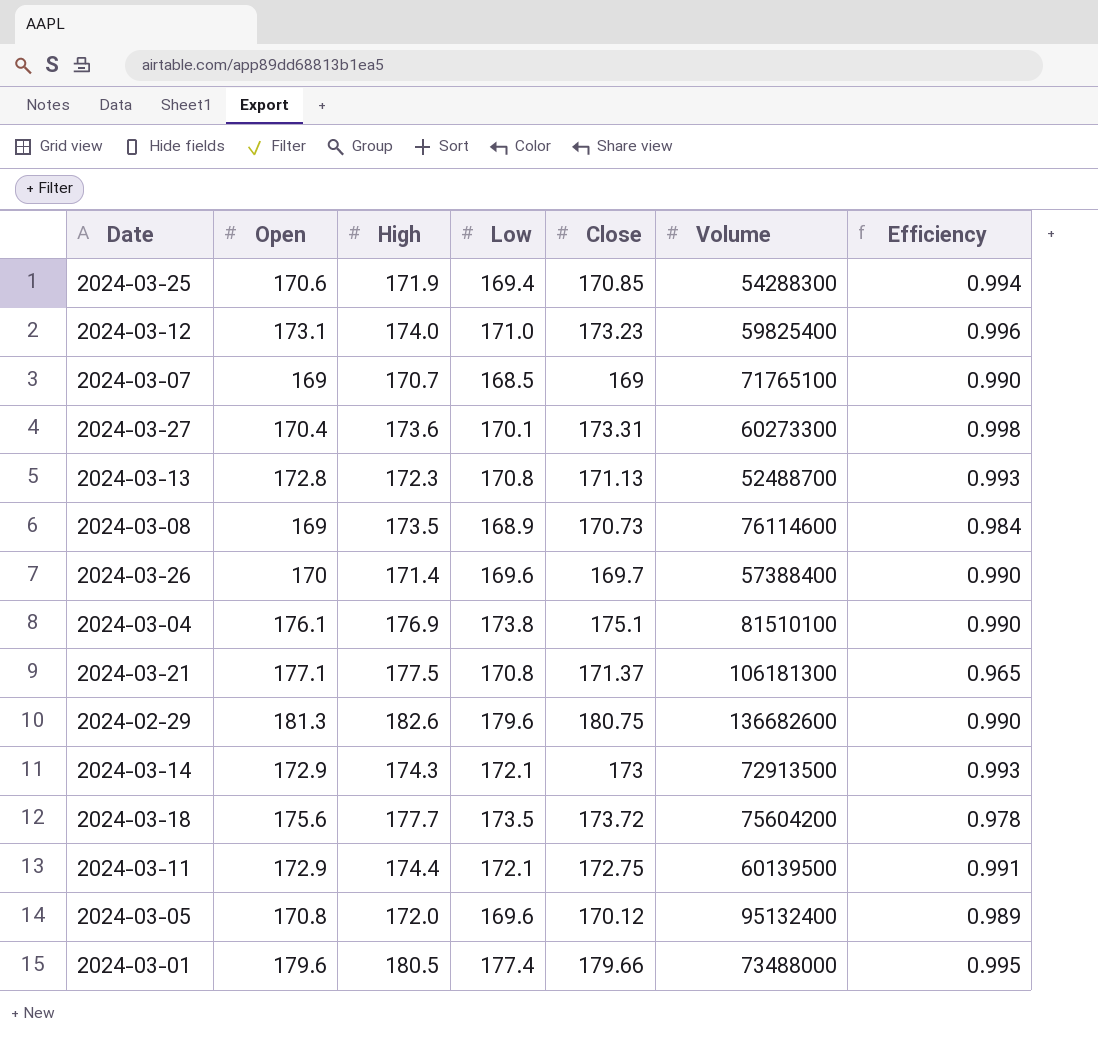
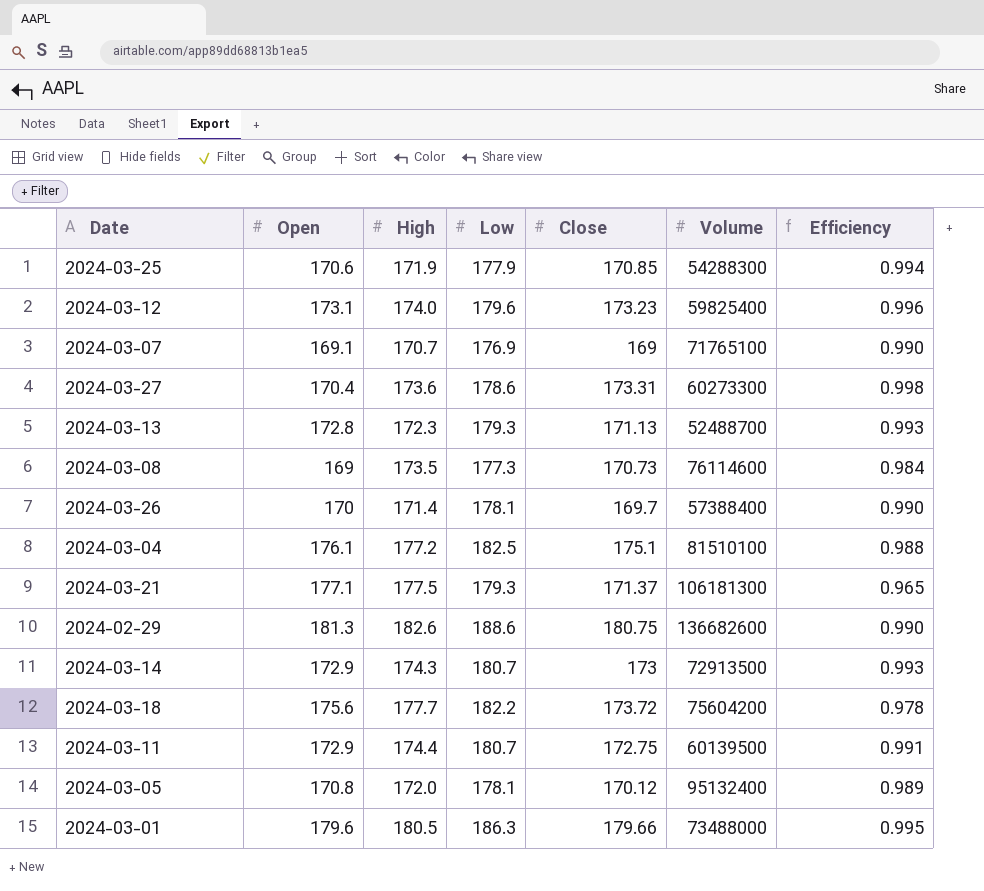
2024-03-25 | Low: 169.4 -> 177.9
2024-03-12 | Low: 171.0 -> 179.6
2024-03-07 | Open: 169 -> 169.1
2024-03-07 | Low: 168.5 -> 176.9
2024-03-27 | Low: 170.1 -> 178.6
2024-03-13 | Low: 170.8 -> 179.3
2024-03-08 | Low: 168.9 -> 177.3
2024-03-26 | Low: 169.6 -> 178.1
2024-03-04 | High: 176.9 -> 177.2
2024-03-04 | Low: 173.8 -> 182.5
2024-03-04 | Efficiency: 0.990 -> 0.988
2024-03-21 | Low: 170.8 -> 179.3
2024-02-29 | Low: 179.6 -> 188.6
2024-03-14 | Low: 172.1 -> 180.7
2024-03-18 | Low: 173.5 -> 182.2
2024-03-11 | Low: 172.1 -> 180.7
2024-03-05 | Low: 169.6 -> 178.1
2024-03-01 | Low: 177.4 -> 186.3

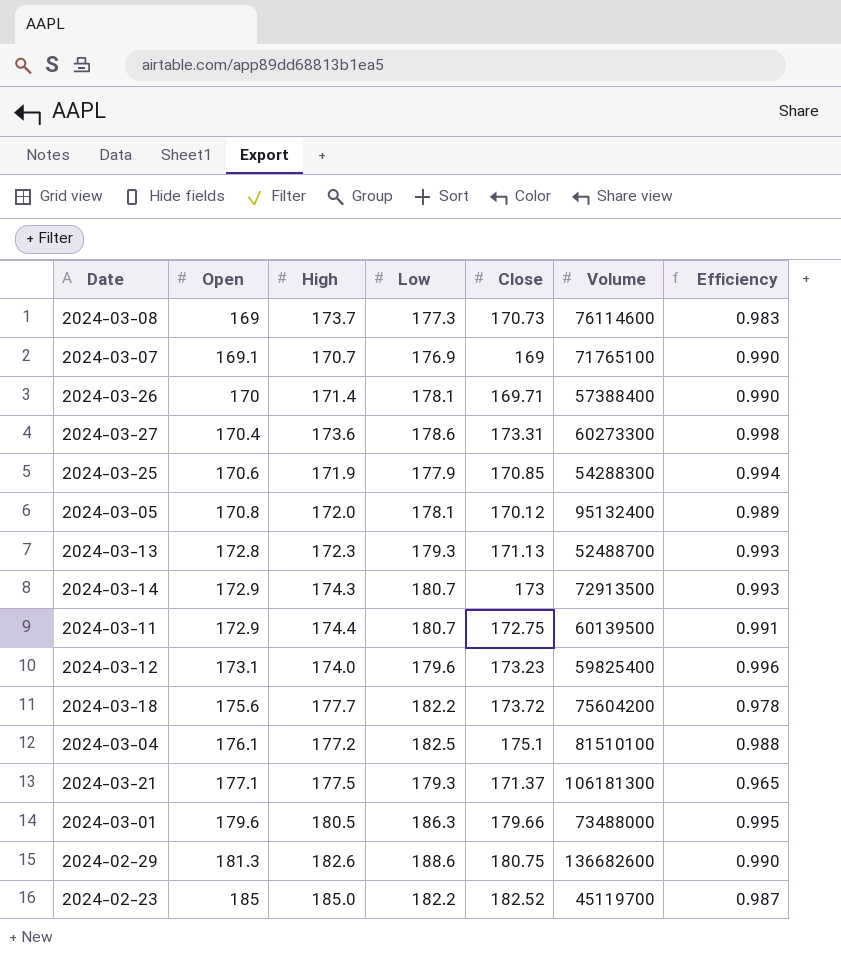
row order: none -> Open ascending
2024-03-08 | High: 173.5 -> 173.7
2024-03-08 | Efficiency: 0.984 -> 0.983
2024-03-26 | Close: 169.7 -> 169.71
row 2024-02-23: none -> 185 | 185.0 | 182.2 | 182.52 | 45119700 | 0.987

